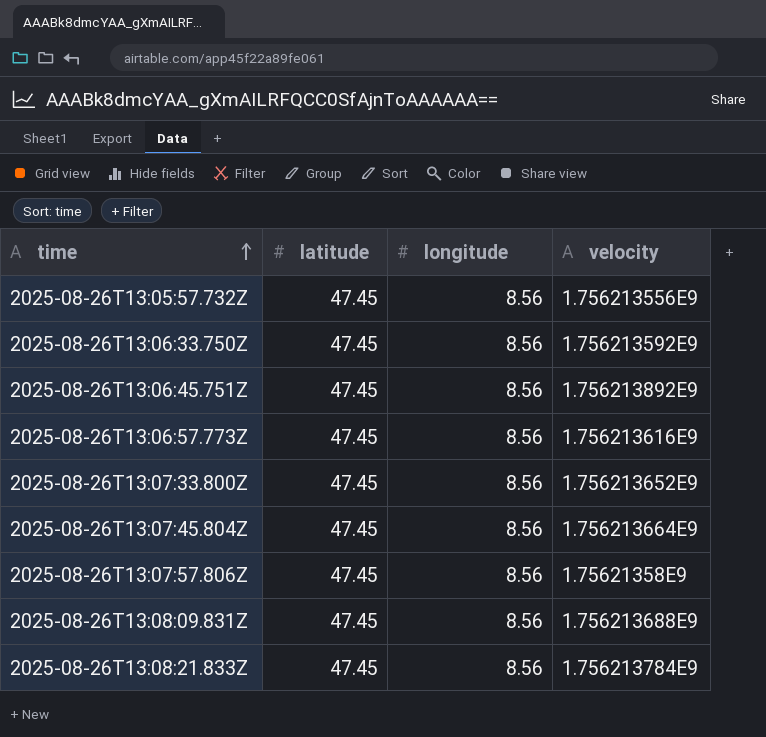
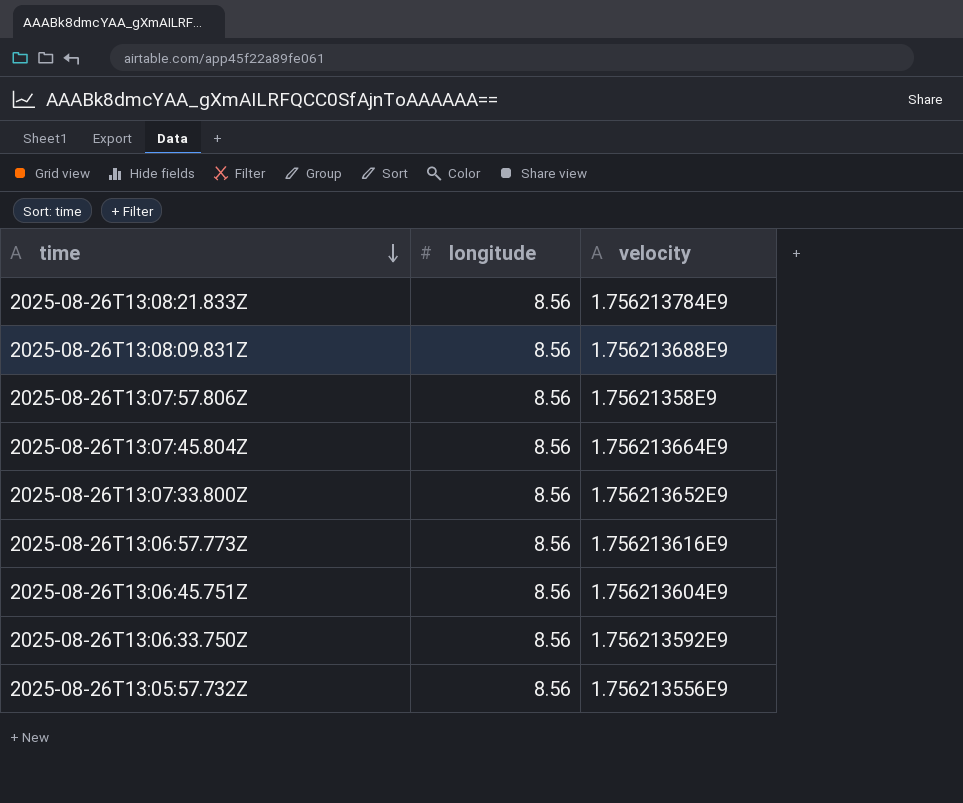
row order: time ascending -> time descending
column latitude | position: 2 -> none
2025-08-26T13:06:45.751Z | velocity: 1.756213892E9 -> 1.756213604E9

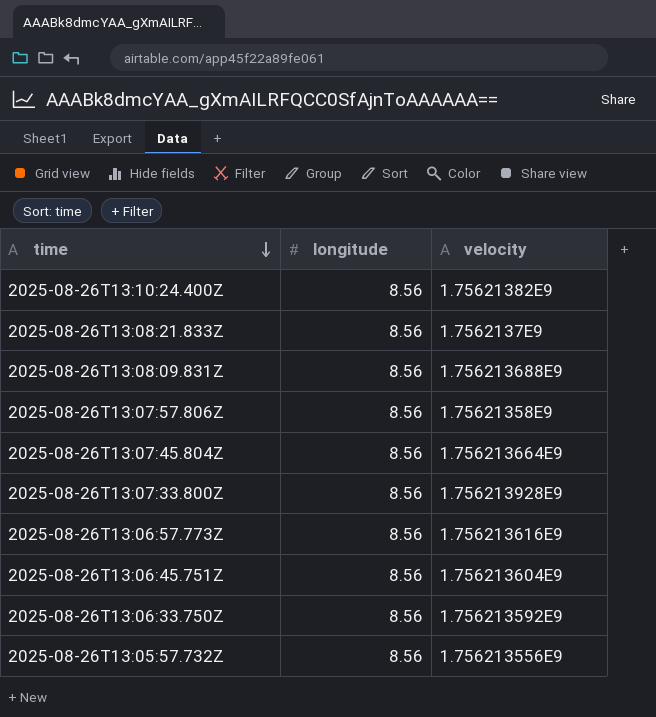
row 2025-08-26T13:10:24.400Z: none -> 8.56 | 1.75621382E9
2025-08-26T13:08:21.833Z | velocity: 1.756213784E9 -> 1.7562137E9
2025-08-26T13:07:33.800Z | velocity: 1.756213652E9 -> 1.756213928E9

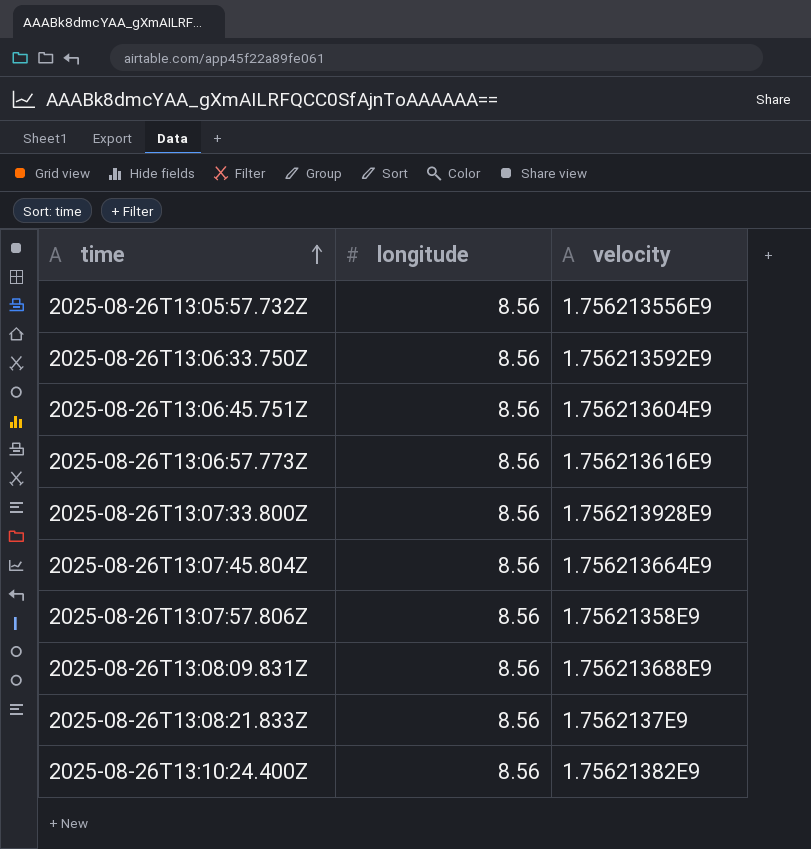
row order: time descending -> time ascending

